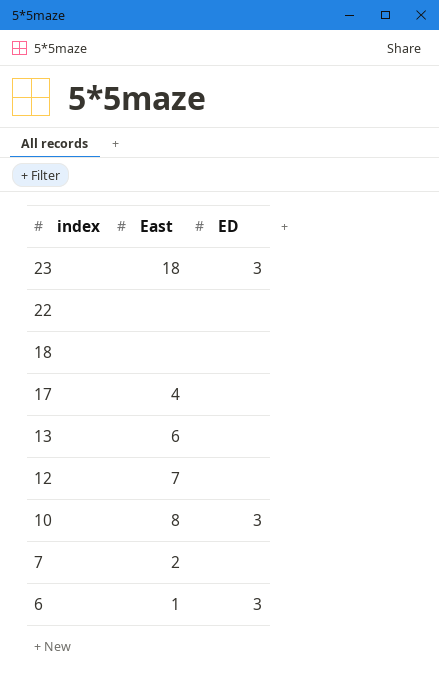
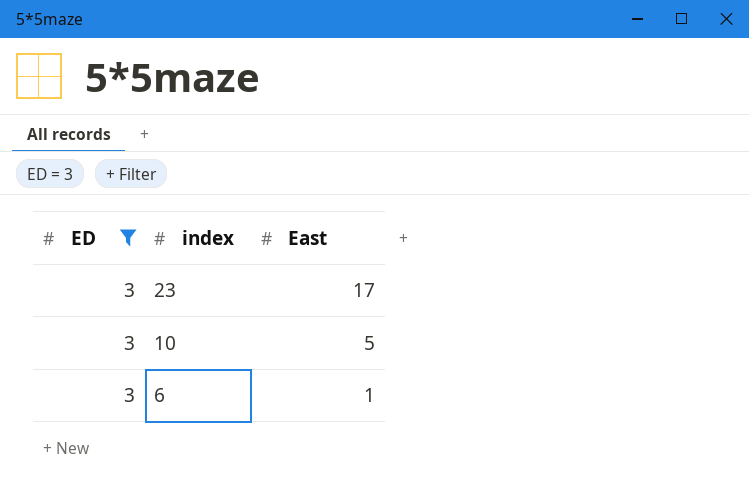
filter: none -> ED = 3
column ED | position: 3 -> 1
23 | East: 18 -> 17
10 | East: 8 -> 5

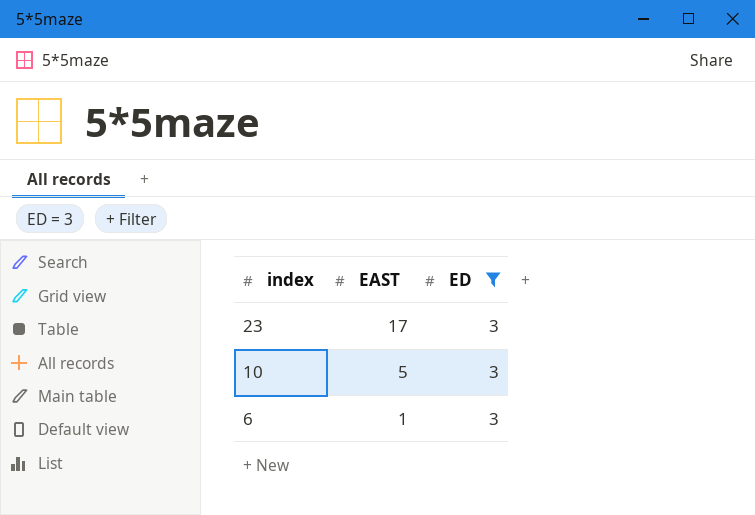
column name: East -> EAST
column ED | position: 1 -> 3

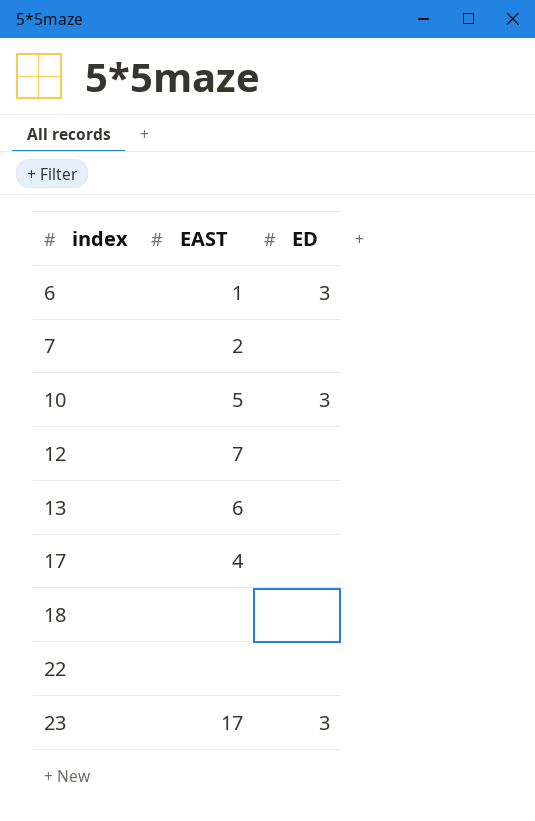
filter: ED = 3 -> none
row order: index descending -> index ascending

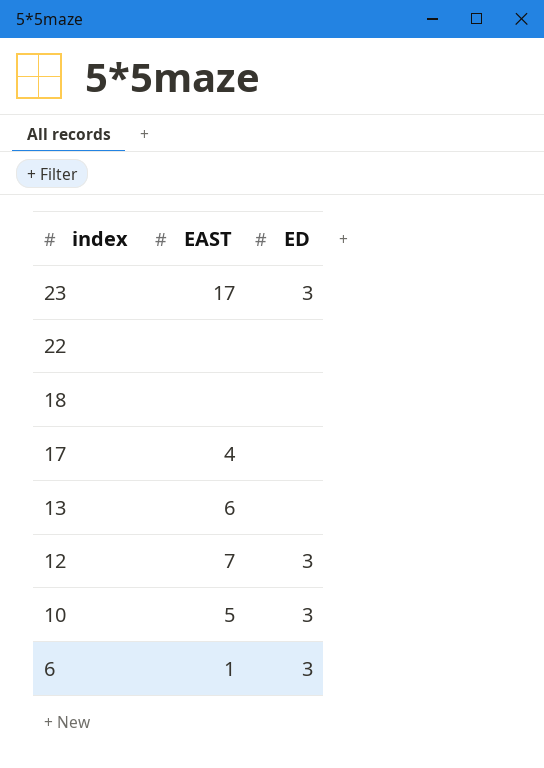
row order: index ascending -> index descending
row 7: 2 | none -> none
12 | ED: none -> 3

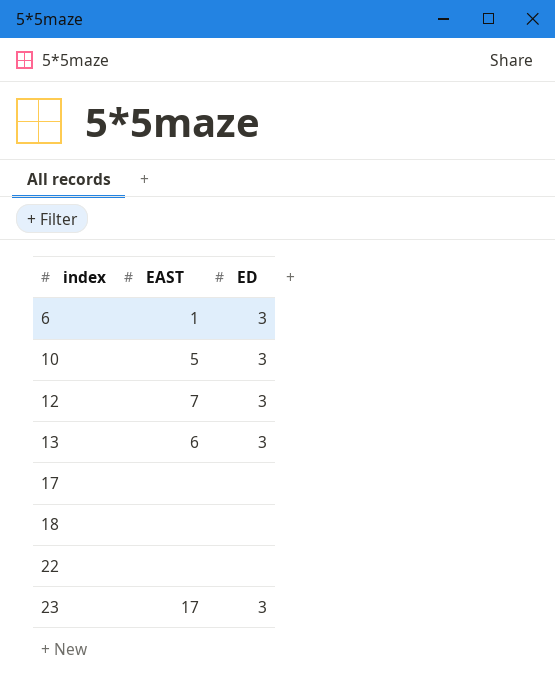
row order: index descending -> index ascending
13 | ED: none -> 3
17 | EAST: 4 -> none

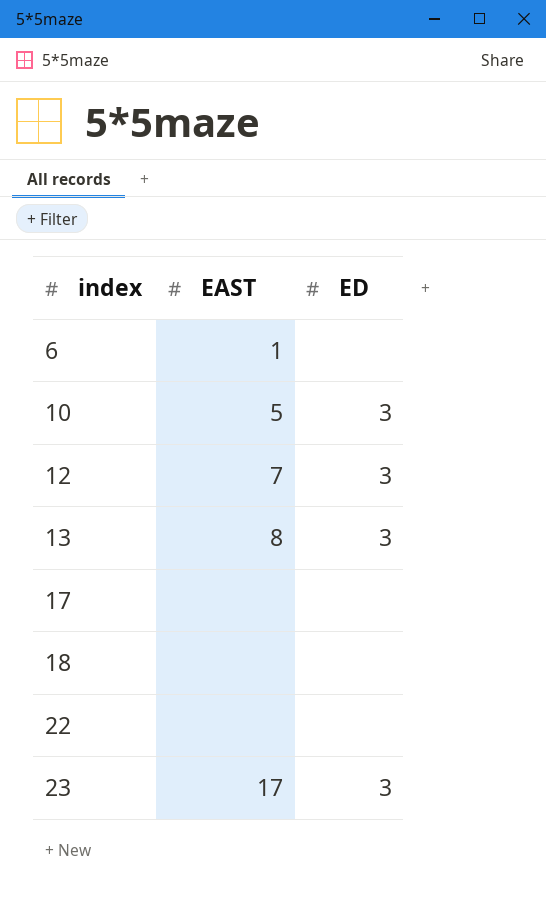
6 | ED: 3 -> none
13 | EAST: 6 -> 8

